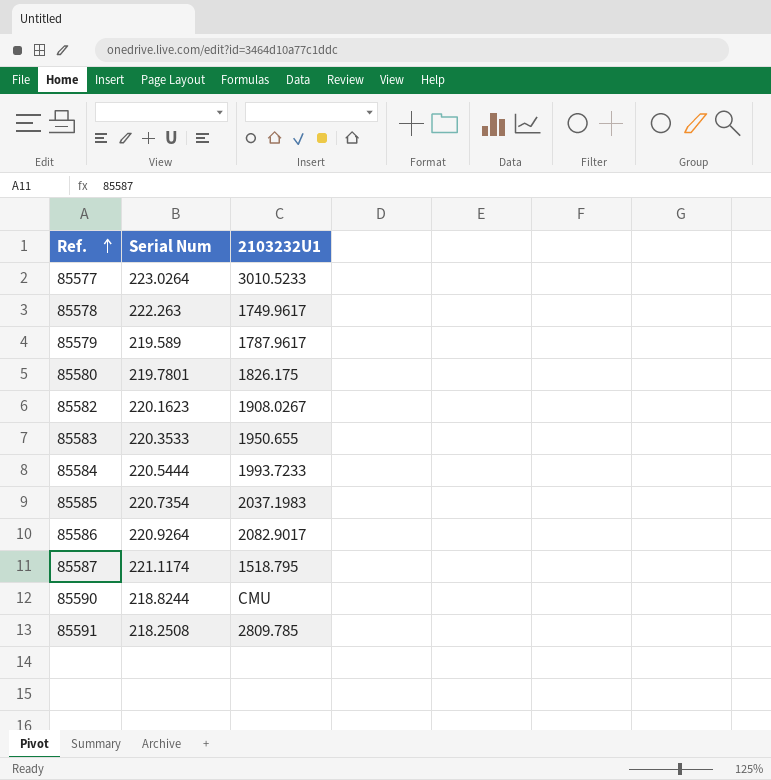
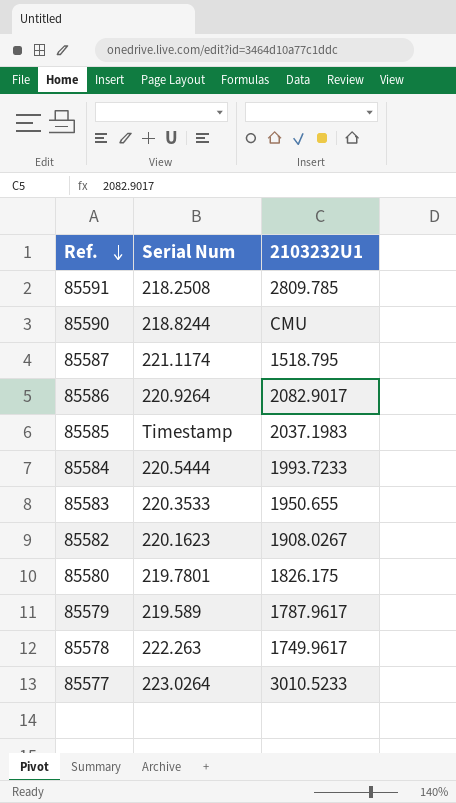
row order: Ref. ascending -> Ref. descending
85585 | Serial Num: 220.7354 -> Timestamp

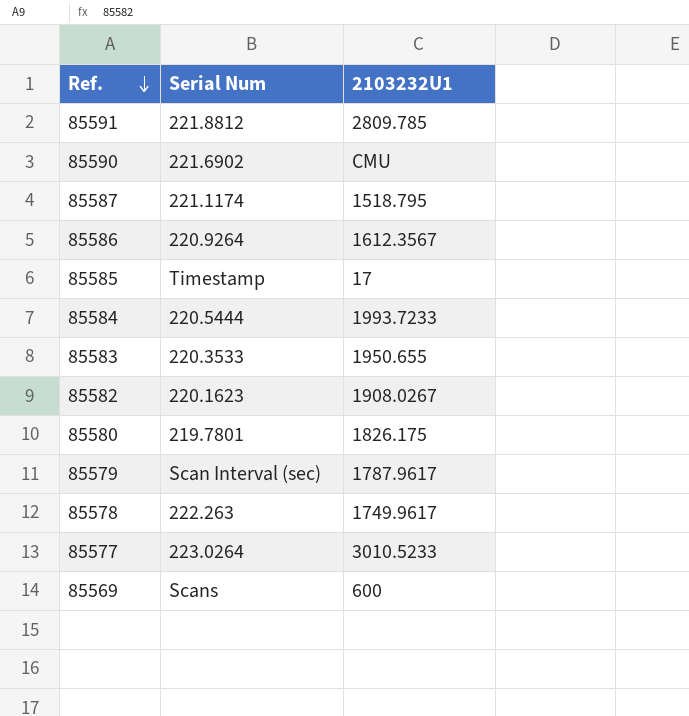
85591 | Serial Num: 218.2508 -> 221.8812
85590 | Serial Num: 218.8244 -> 221.6902
85586 | 2103232U1: 2082.9017 -> 1612.3567
85585 | 2103232U1: 2037.1983 -> 17
85579 | Serial Num: 219.589 -> Scan Interval (sec)
row 85569: none -> Scans | 600

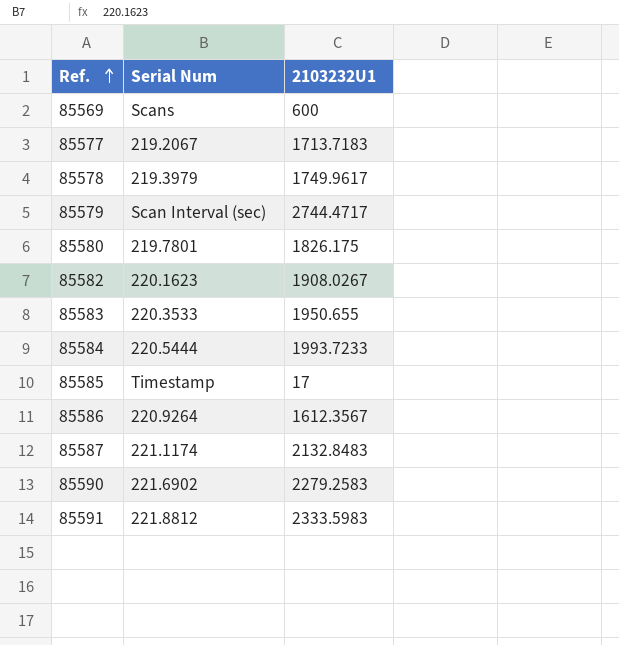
row order: Ref. descending -> Ref. ascending
85577 | Serial Num: 223.0264 -> 219.2067
85577 | 2103232U1: 3010.5233 -> 1713.7183
85578 | Serial Num: 222.263 -> 219.3979
85579 | 2103232U1: 1787.9617 -> 2744.4717
85587 | 2103232U1: 1518.795 -> 2132.8483
85590 | 2103232U1: CMU -> 2279.2583
85591 | 2103232U1: 2809.785 -> 2333.5983

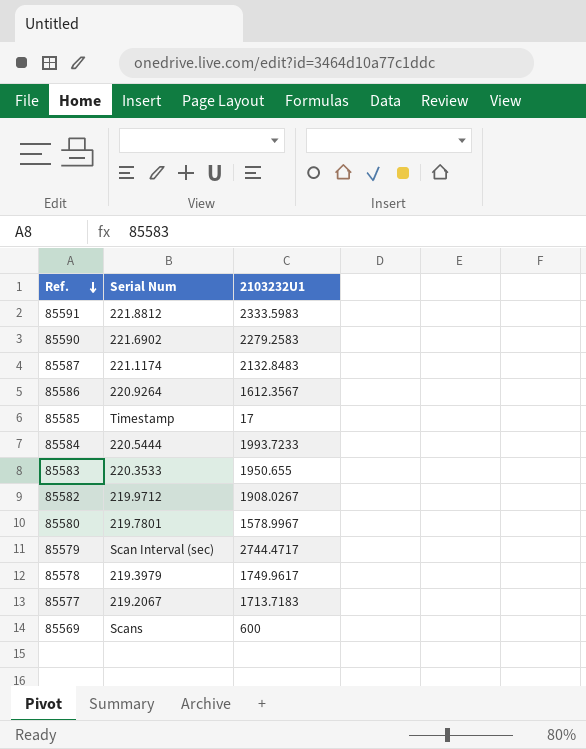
row order: Ref. ascending -> Ref. descending
85582 | Serial Num: 220.1623 -> 219.9712
85580 | 2103232U1: 1826.175 -> 1578.9967

